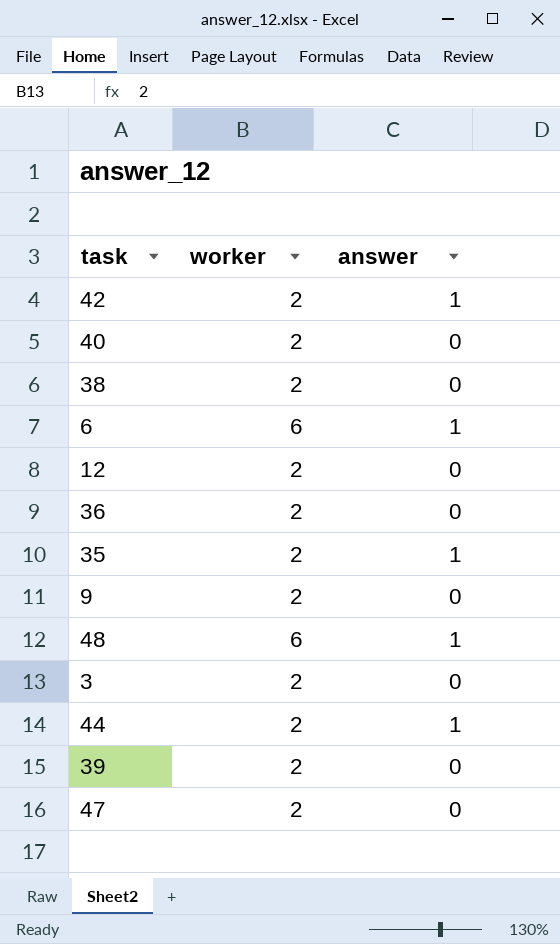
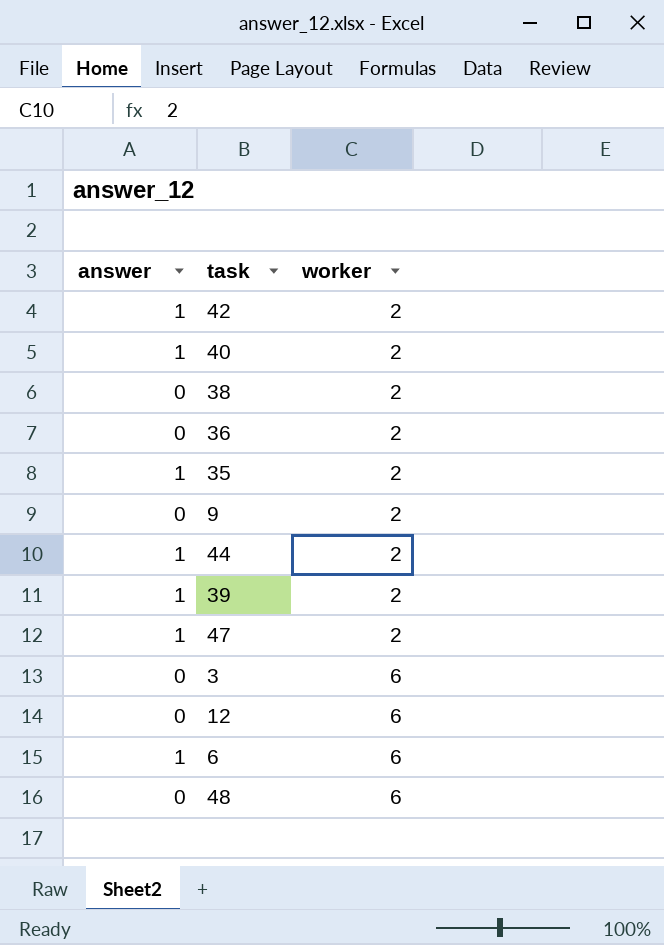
row order: none -> worker ascending
column answer | position: 3 -> 1
40 | answer: 0 -> 1
39 | answer: 0 -> 1
47 | answer: 0 -> 1
3 | worker: 2 -> 6
12 | worker: 2 -> 6
48 | answer: 1 -> 0

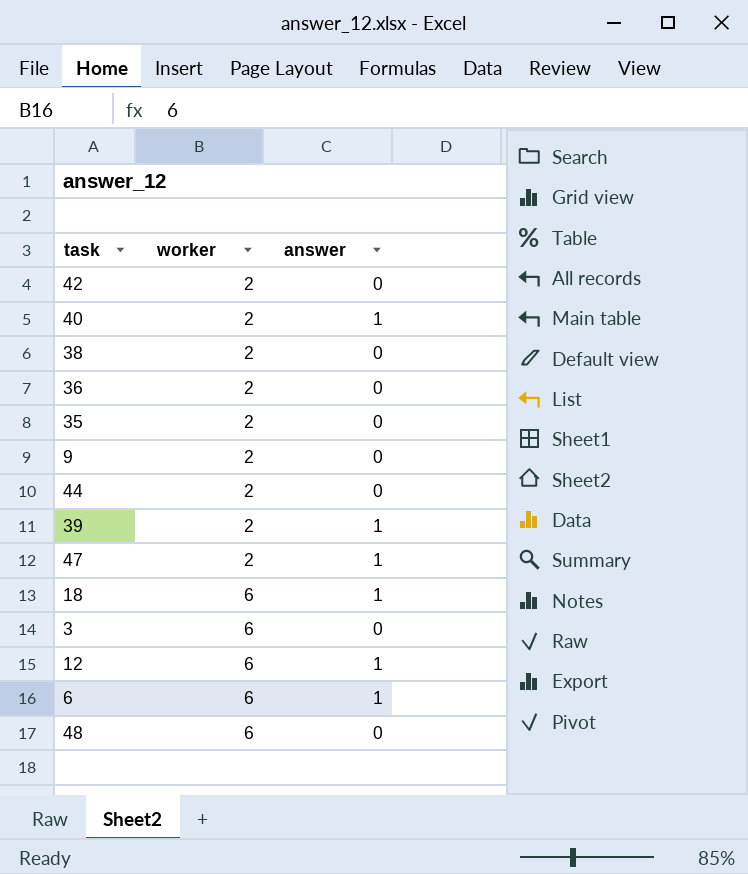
column answer | position: 1 -> 3
42 | answer: 1 -> 0
35 | answer: 1 -> 0
44 | answer: 1 -> 0
row 18: none -> 6 | 1
12 | answer: 0 -> 1

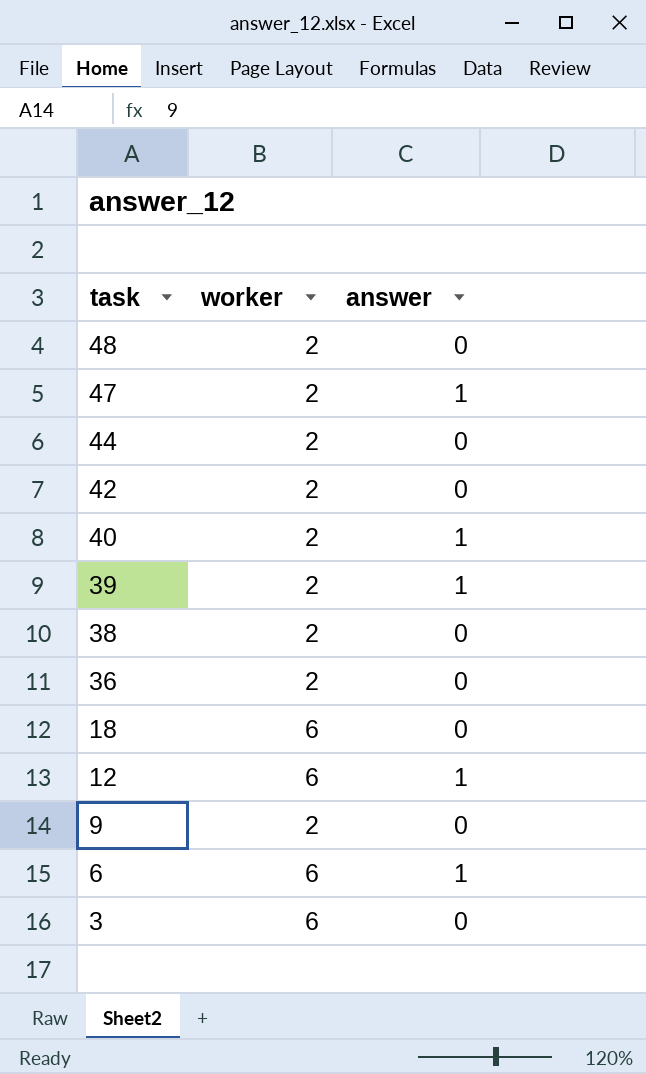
row order: worker ascending -> task descending
row 35: 2 | 0 -> none
48 | worker: 6 -> 2
18 | answer: 1 -> 0

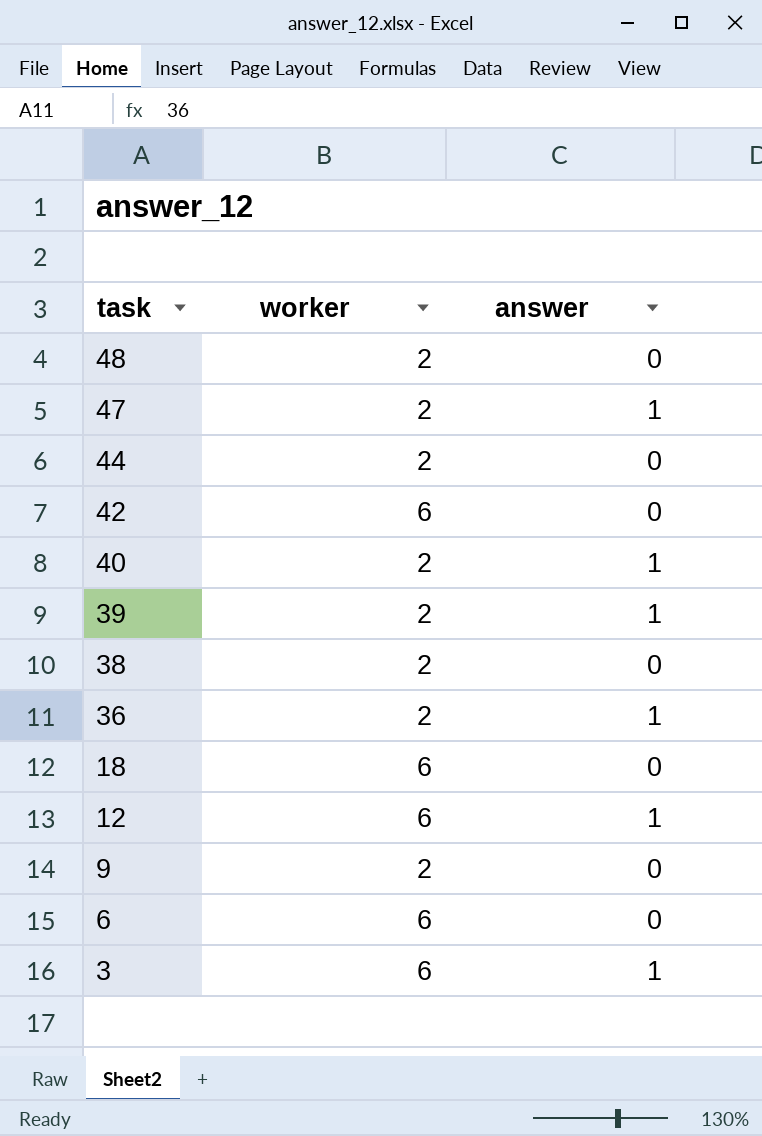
42 | worker: 2 -> 6
36 | answer: 0 -> 1
6 | answer: 1 -> 0
3 | answer: 0 -> 1

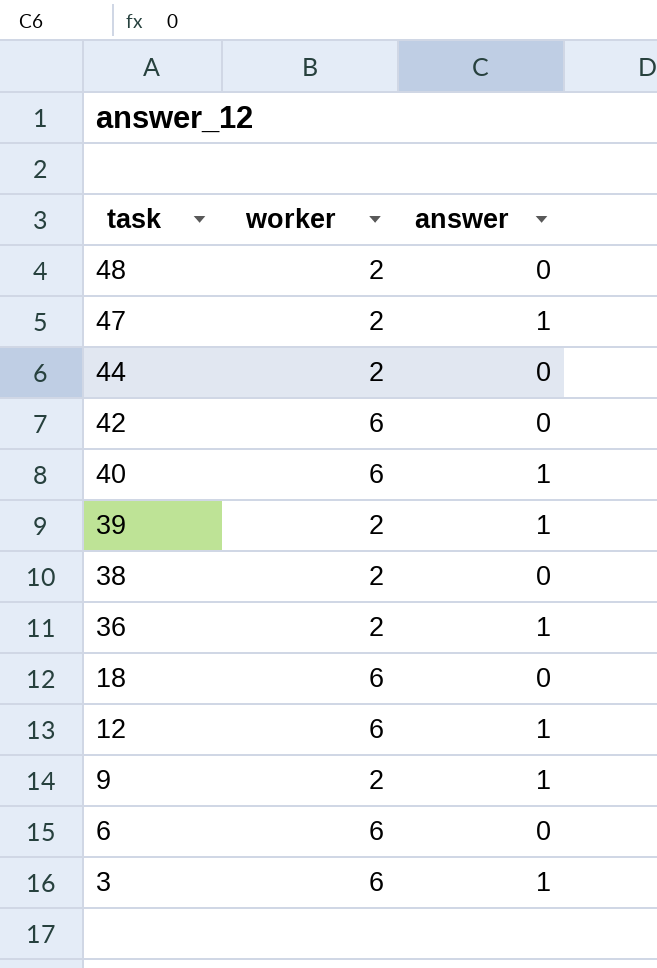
40 | worker: 2 -> 6
9 | answer: 0 -> 1

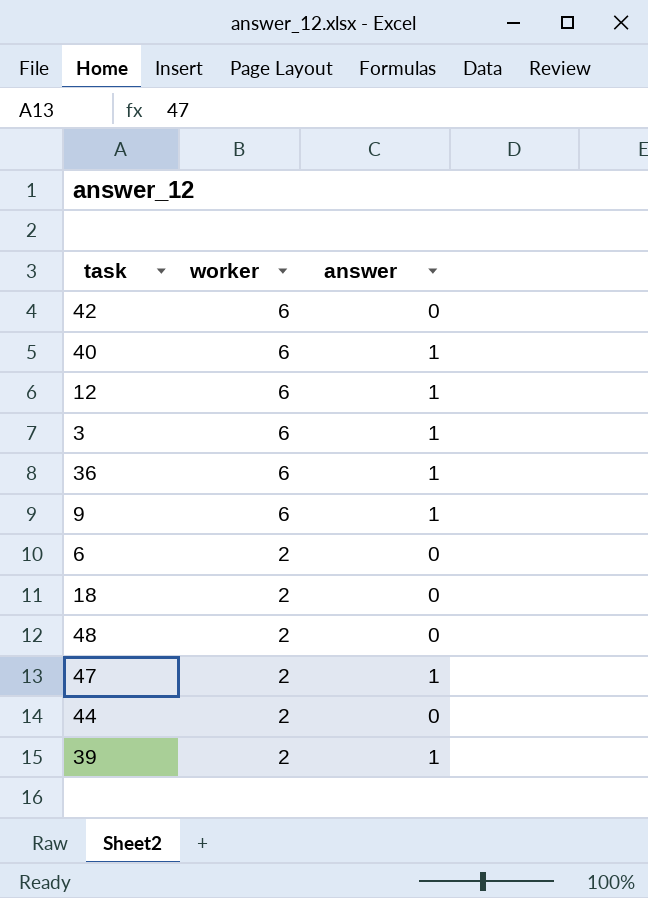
row order: task descending -> worker descending
row 38: 2 | 0 -> none
36 | worker: 2 -> 6
9 | worker: 2 -> 6
6 | worker: 6 -> 2
18 | worker: 6 -> 2

